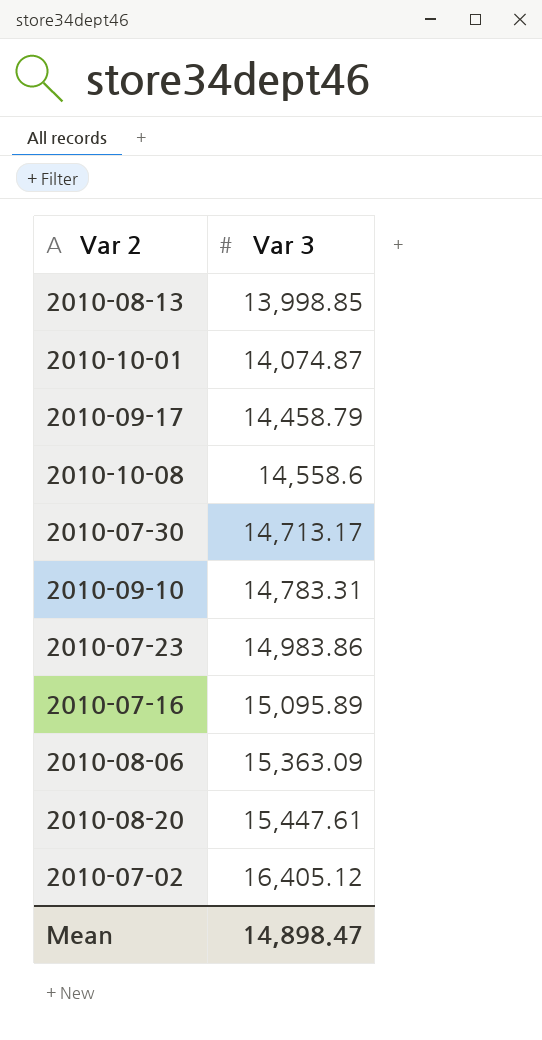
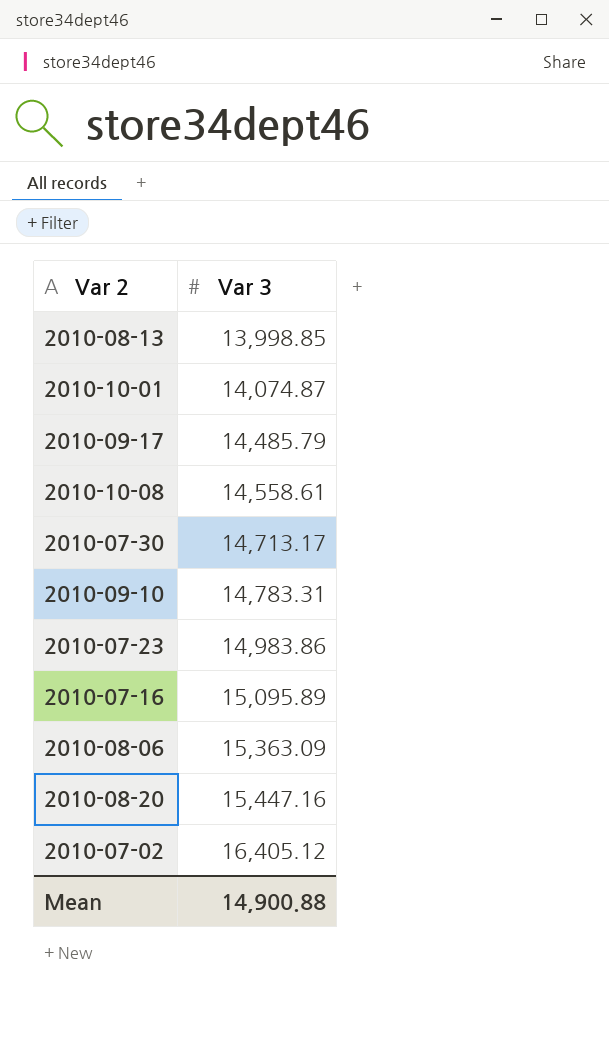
2010-09-17 | Var 3: 14,458.79 -> 14,485.79
2010-10-08 | Var 3: 14,558.6 -> 14,558.61
2010-08-20 | Var 3: 15,447.61 -> 15,447.16
Mean | Var 3: 14,898.47 -> 14,900.88

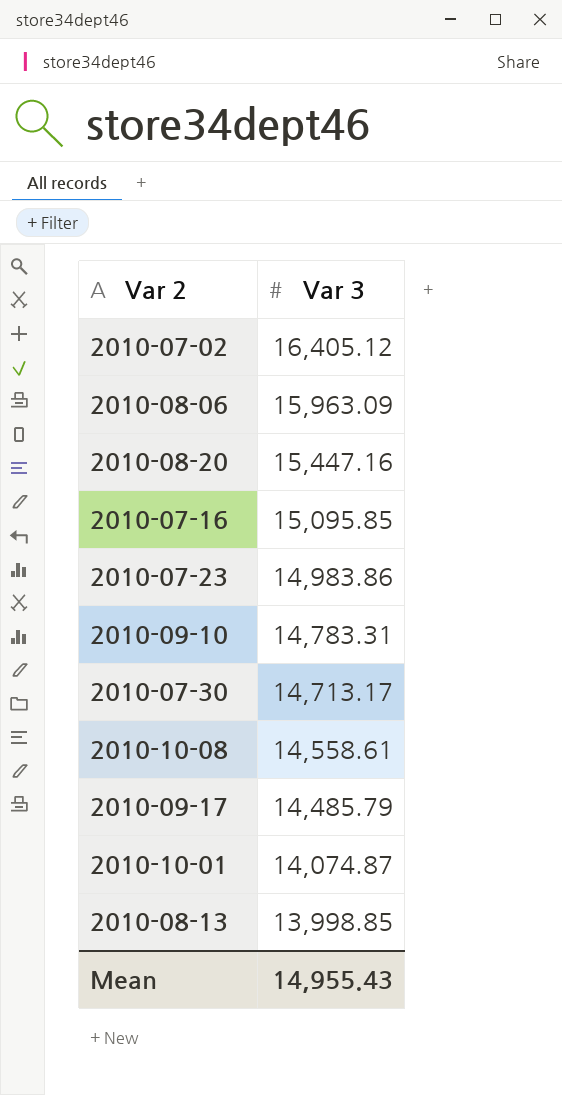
row order: Var 3 ascending -> Var 3 descending
2010-08-06 | Var 3: 15,363.09 -> 15,963.09
2010-07-16 | Var 3: 15,095.89 -> 15,095.85
Mean | Var 3: 14,900.88 -> 14,955.43

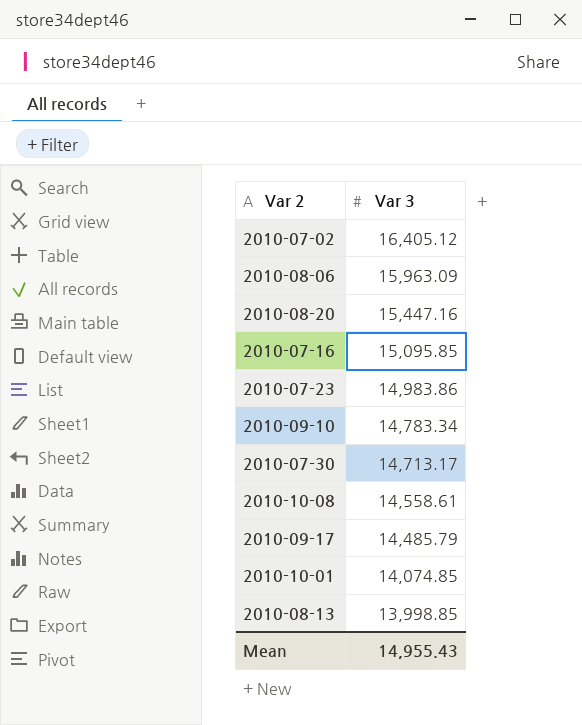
2010-09-10 | Var 3: 14,783.31 -> 14,783.34
2010-10-01 | Var 3: 14,074.87 -> 14,074.85

